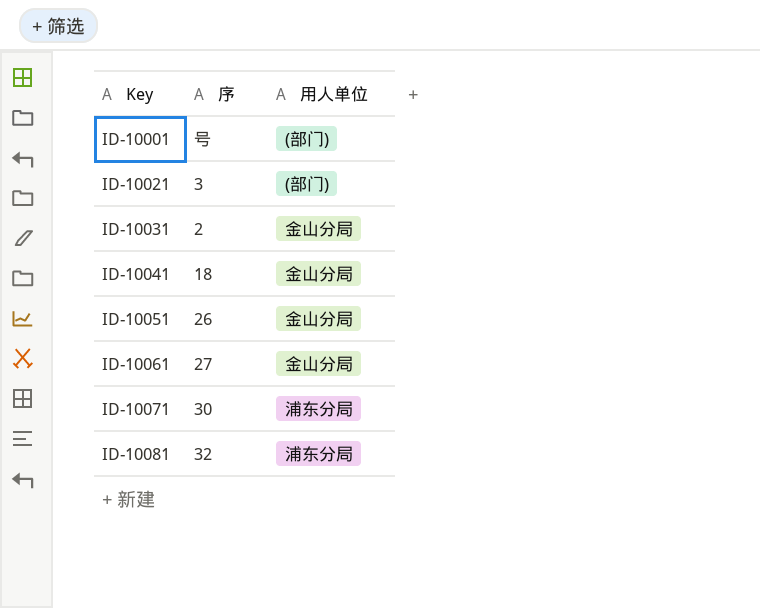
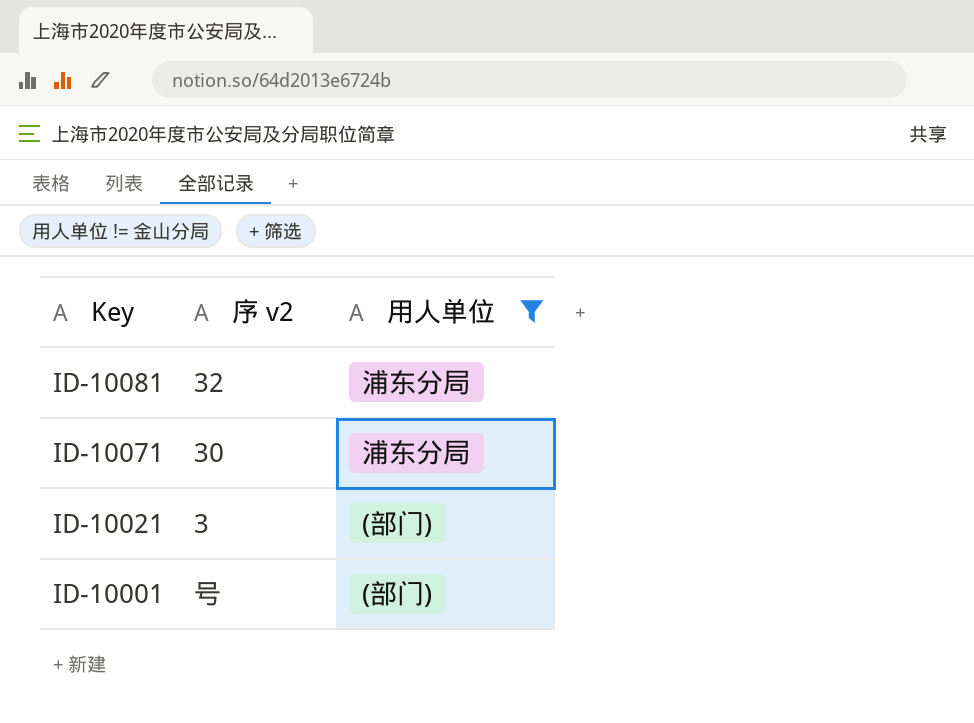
filter: none -> 用人单位 != 金山分局
row order: Key ascending -> Key descending
column name: 序 -> 序 v2

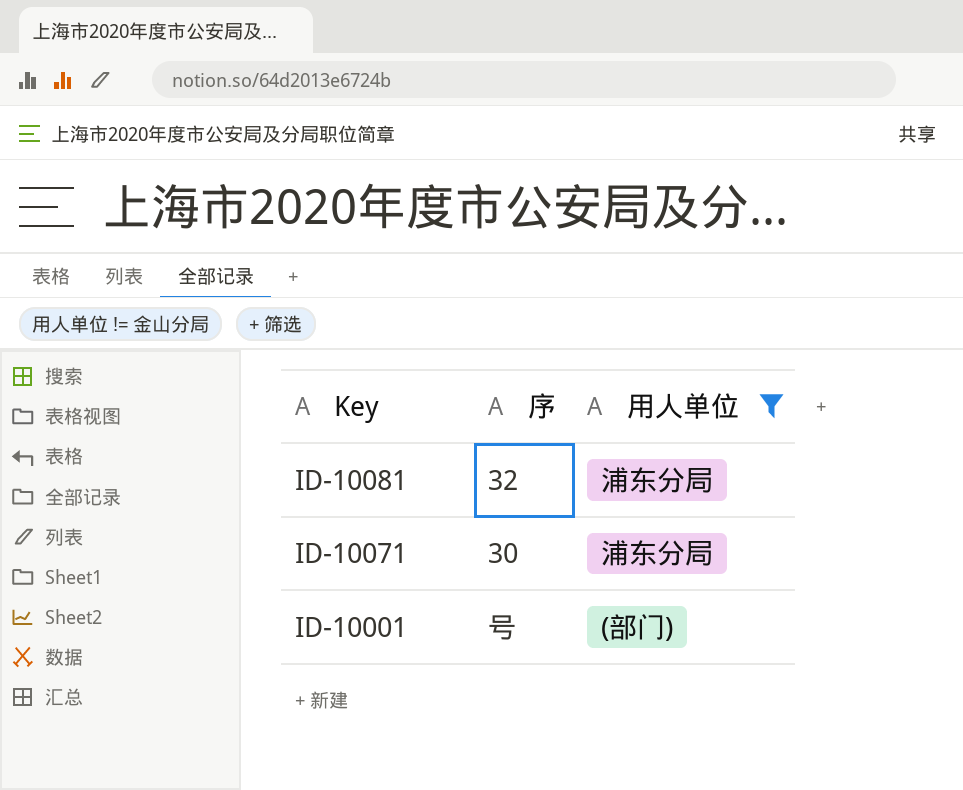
column name: 序 v2 -> 序
row ID-10021: 3 | (部门) -> none

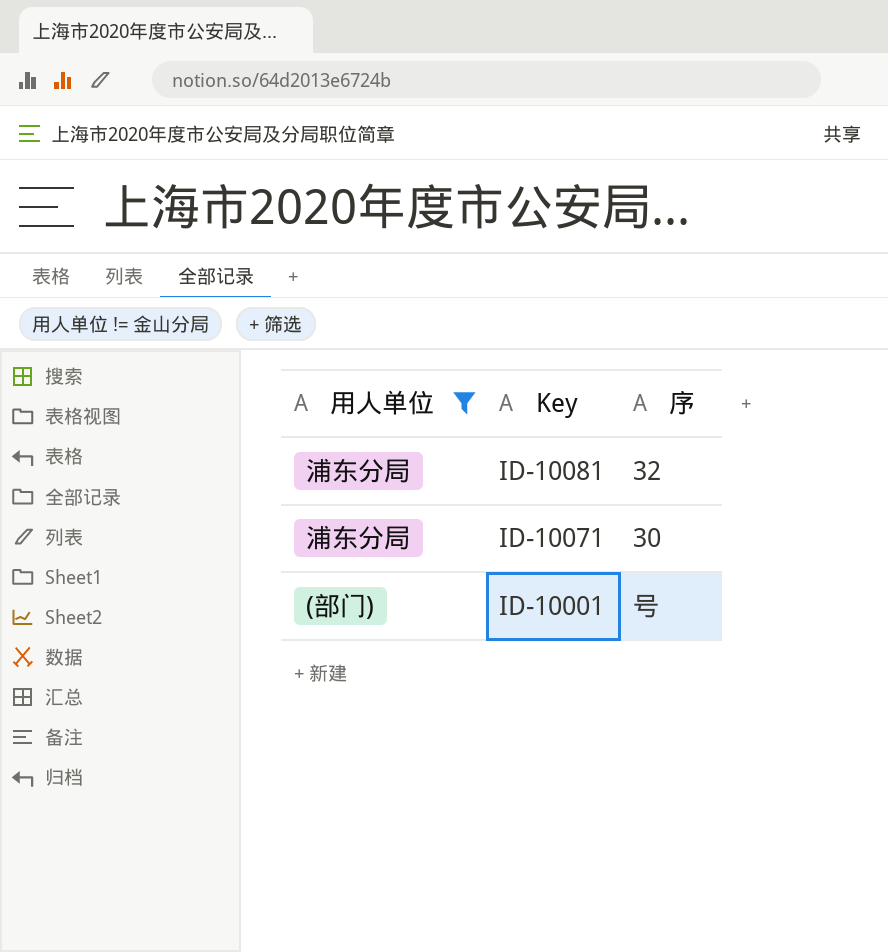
column 用人单位 | position: 3 -> 1

